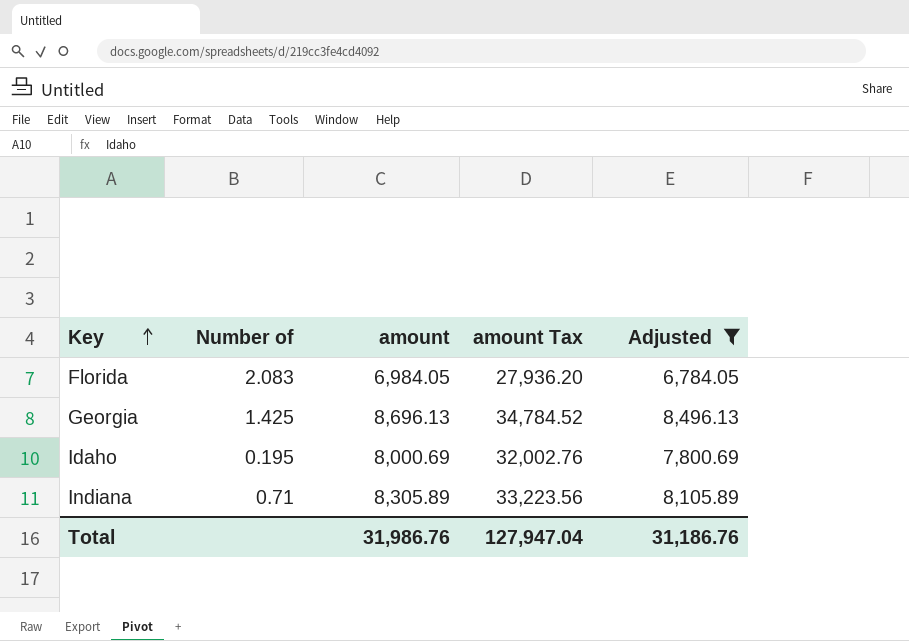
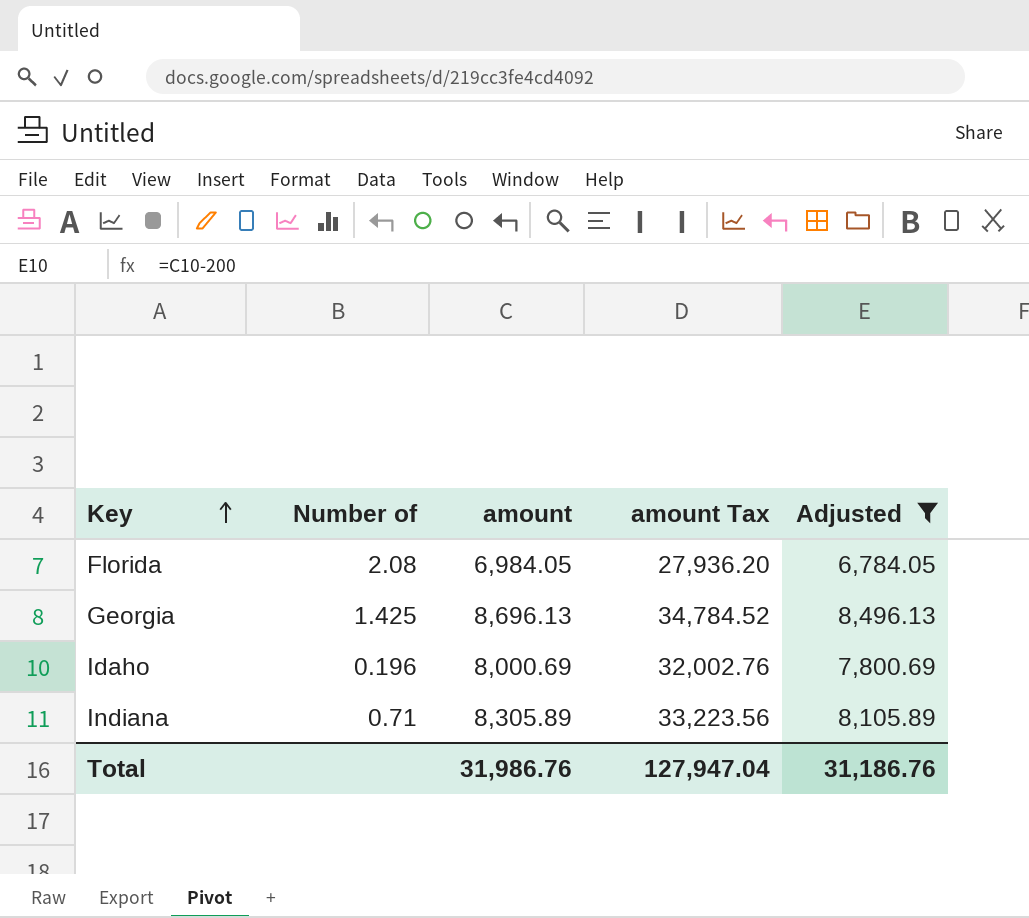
Florida | Number of: 2.083 -> 2.08
Idaho | Number of: 0.195 -> 0.196

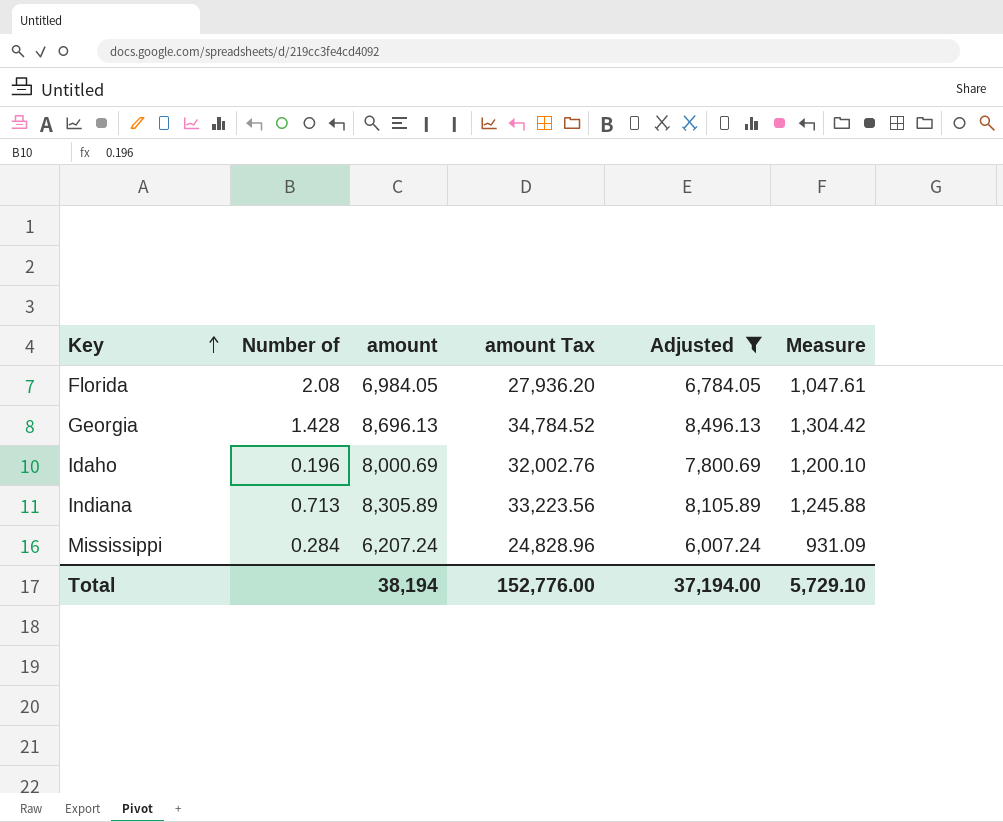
column Measure | formula: none -> [amount] * 0.15
Georgia | Number of: 1.425 -> 1.428
Indiana | Number of: 0.71 -> 0.713
row Mississippi: none -> 0.284 | 6,207.24 | 24,828.96 | 6,007.24 | 931.09
Total | amount: 31,986.76 -> 38,194
Total | amount Tax: 127,947.04 -> 152,776.00
Total | Adjusted: 31,186.76 -> 37,194.00

